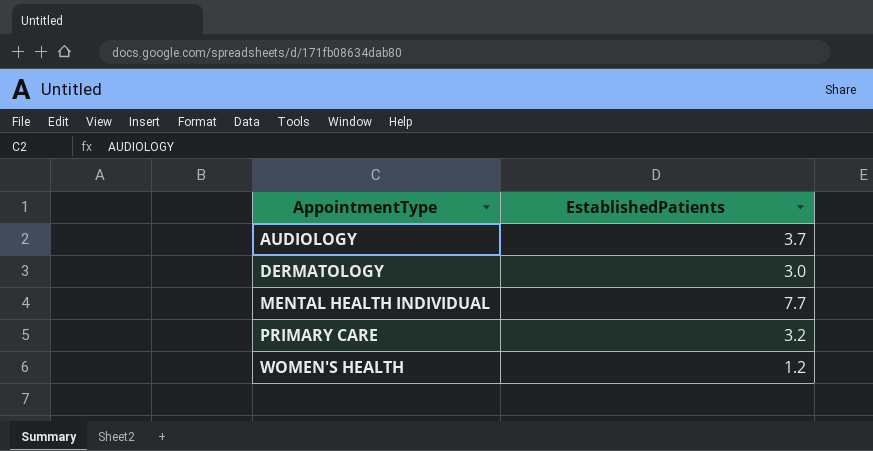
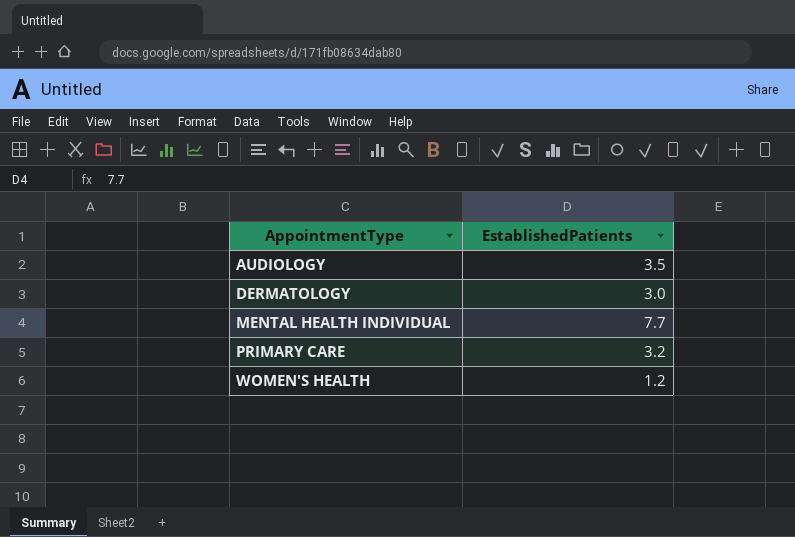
AUDIOLOGY | EstablishedPatients: 3.7 -> 3.5

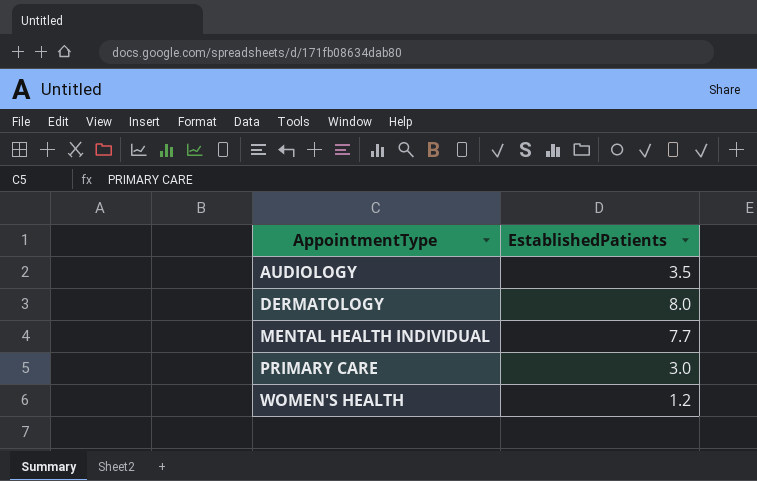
DERMATOLOGY | EstablishedPatients: 3.0 -> 8.0
PRIMARY CARE | EstablishedPatients: 3.2 -> 3.0

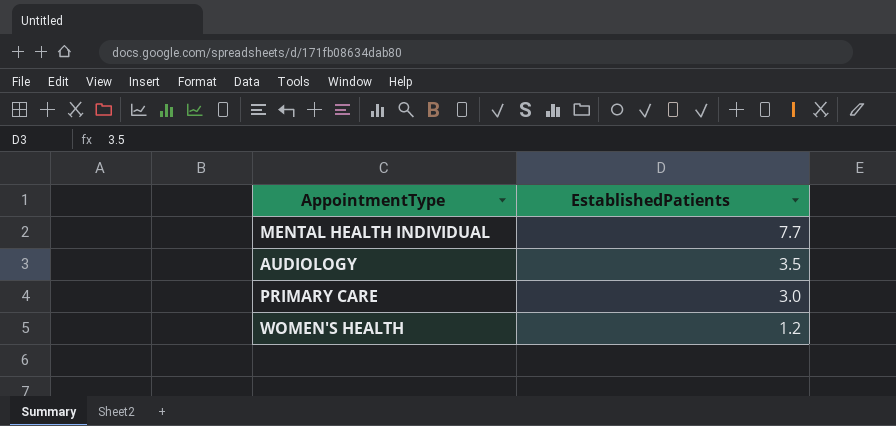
row order: AppointmentType ascending -> EstablishedPatients descending
row DERMATOLOGY: 8.0 -> none

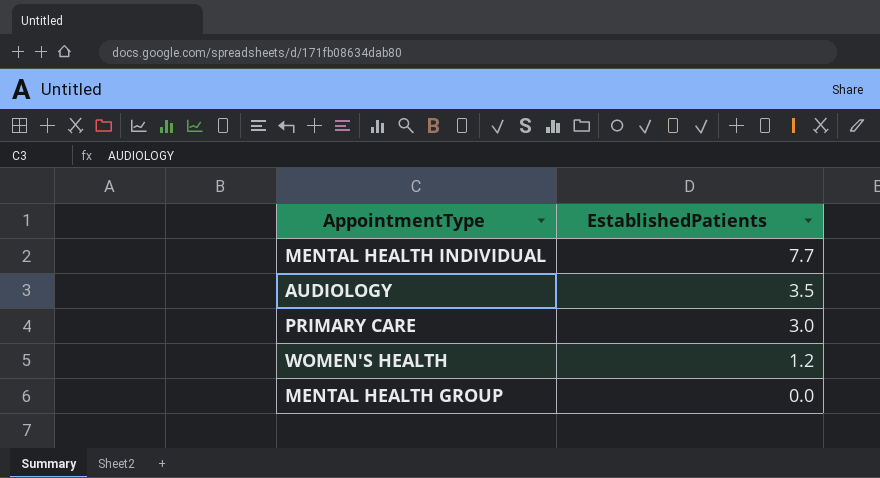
row MENTAL HEALTH GROUP: none -> 0.0

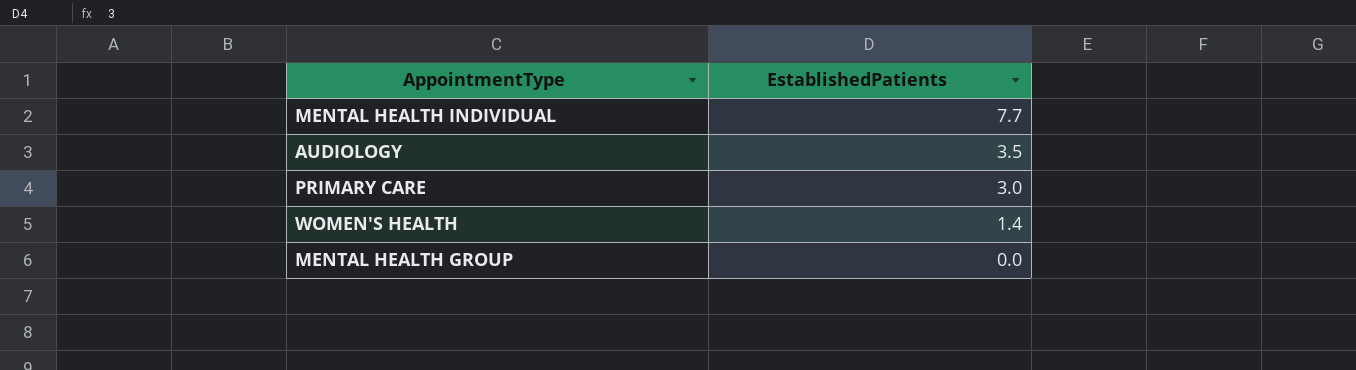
WOMEN'S HEALTH | EstablishedPatients: 1.2 -> 1.4

